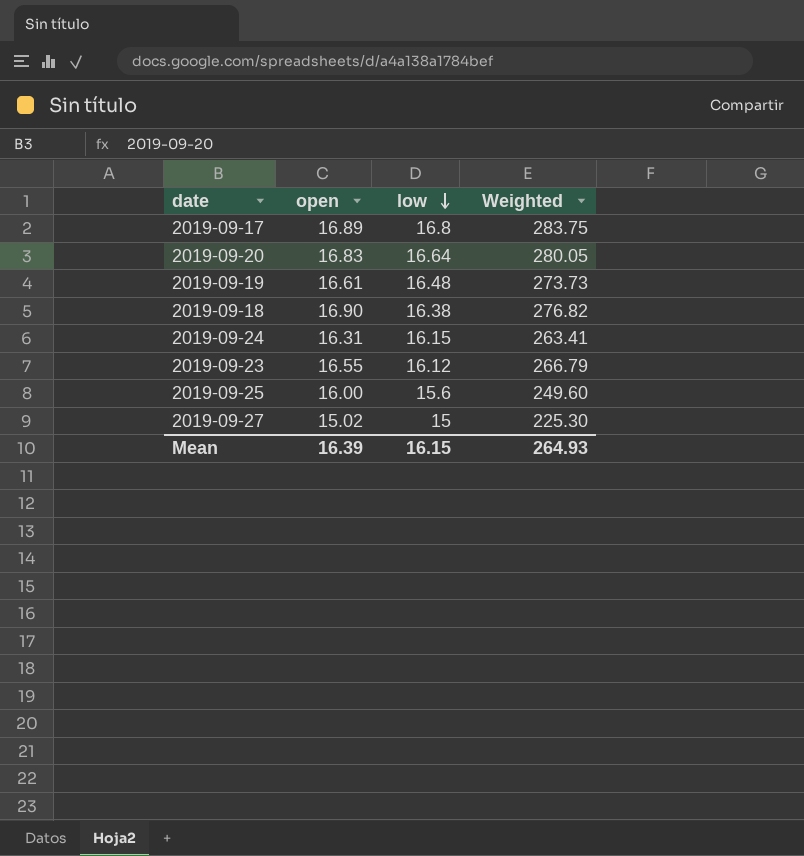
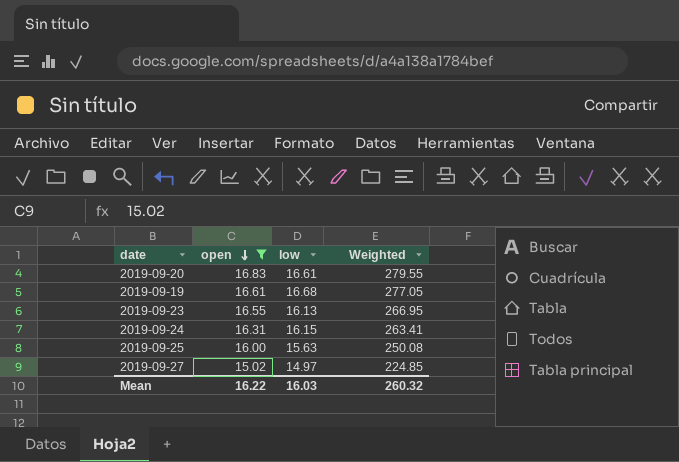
filter: none -> open <= 16.83
row order: low descending -> open descending
2019-09-20 | low: 16.64 -> 16.61
2019-09-20 | Weighted: 280.05 -> 279.55
2019-09-19 | low: 16.48 -> 16.68
2019-09-19 | Weighted: 273.73 -> 277.05
2019-09-23 | low: 16.12 -> 16.13
2019-09-23 | Weighted: 266.79 -> 266.95
2019-09-25 | low: 15.6 -> 15.63
2019-09-25 | Weighted: 249.60 -> 250.08
2019-09-27 | low: 15 -> 14.97
2019-09-27 | Weighted: 225.30 -> 224.85
Mean | open: 16.39 -> 16.22
Mean | low: 16.15 -> 16.03
Mean | Weighted: 264.93 -> 260.32

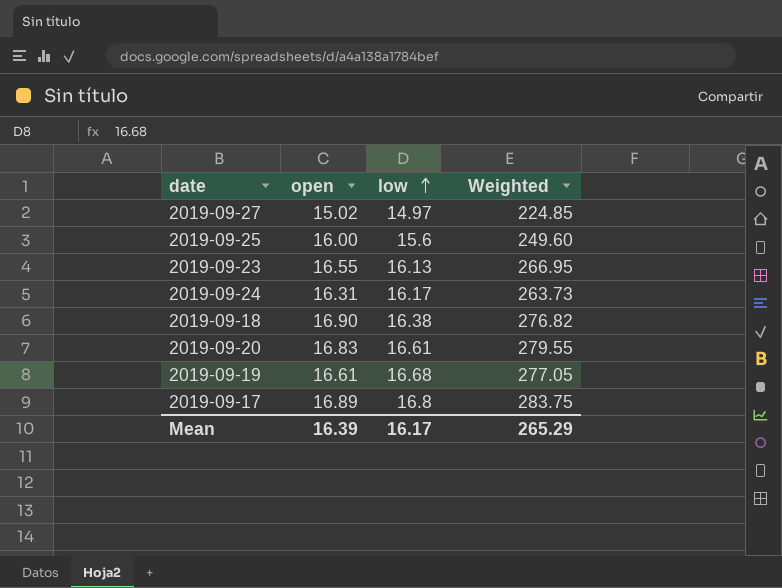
filter: open <= 16.83 -> none
row order: open descending -> low ascending
2019-09-25 | low: 15.63 -> 15.6
2019-09-25 | Weighted: 250.08 -> 249.60
2019-09-24 | low: 16.15 -> 16.17
2019-09-24 | Weighted: 263.41 -> 263.73
Mean | open: 16.22 -> 16.39
Mean | low: 16.03 -> 16.17
Mean | Weighted: 260.32 -> 265.29

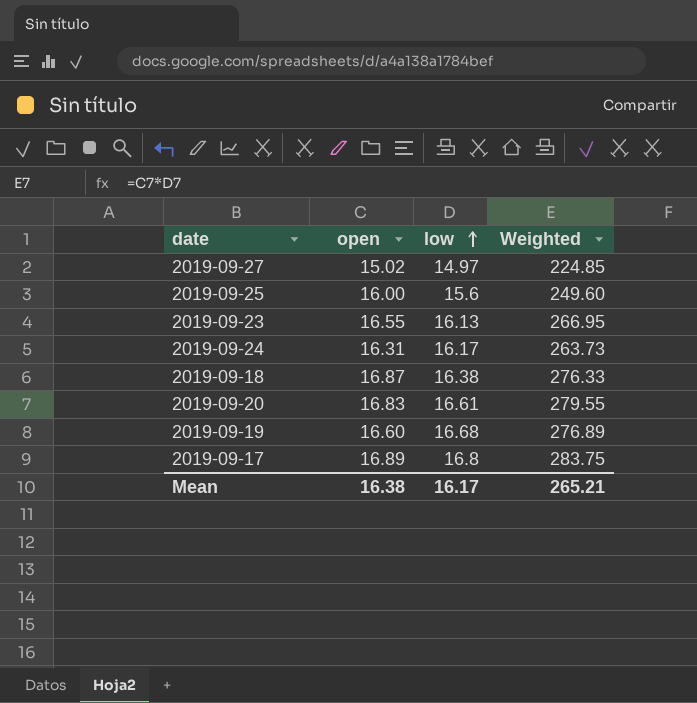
2019-09-18 | open: 16.90 -> 16.87
2019-09-18 | Weighted: 276.82 -> 276.33
2019-09-19 | open: 16.61 -> 16.60
2019-09-19 | Weighted: 277.05 -> 276.89
Mean | open: 16.39 -> 16.38
Mean | Weighted: 265.29 -> 265.21

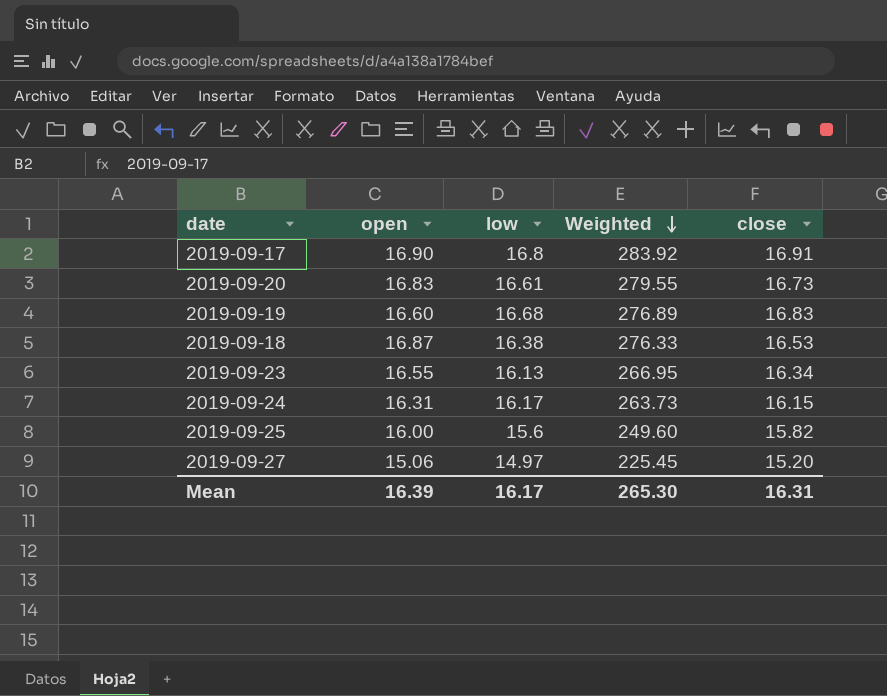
row order: low ascending -> Weighted descending
column close | position: none -> 5
2019-09-17 | open: 16.89 -> 16.90
2019-09-17 | Weighted: 283.75 -> 283.92
2019-09-27 | open: 15.02 -> 15.06
2019-09-27 | Weighted: 224.85 -> 225.45
Mean | open: 16.38 -> 16.39
Mean | Weighted: 265.21 -> 265.30

